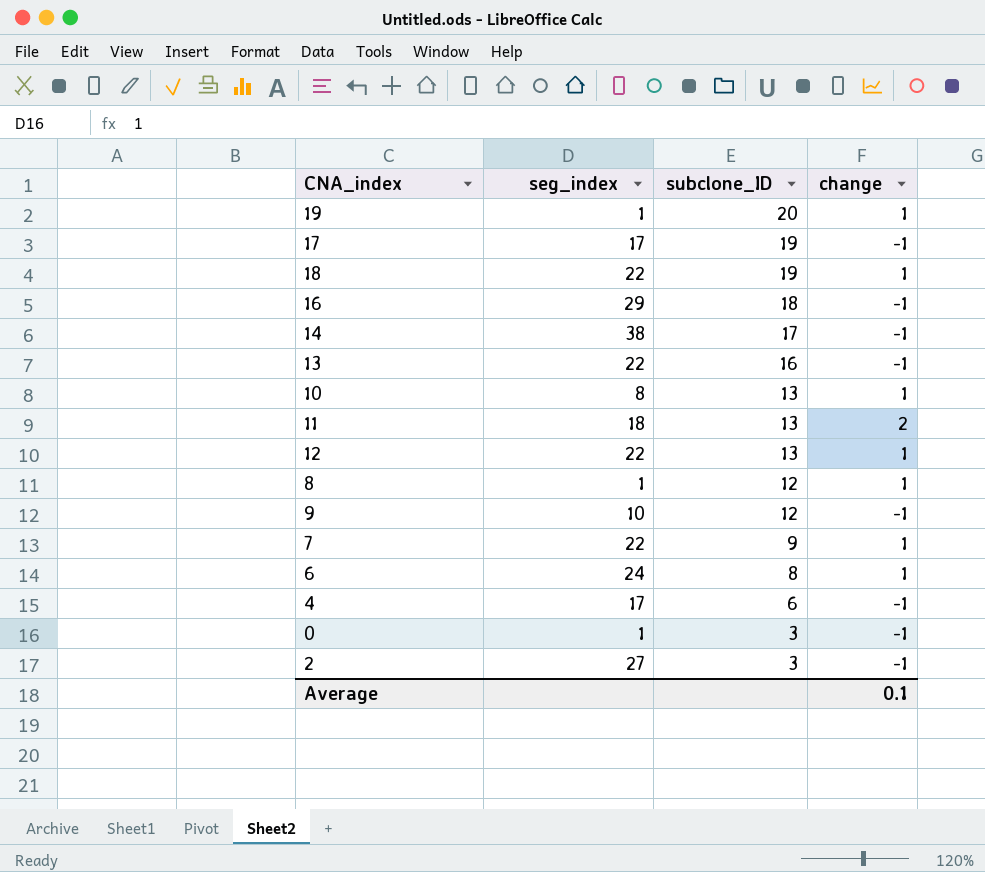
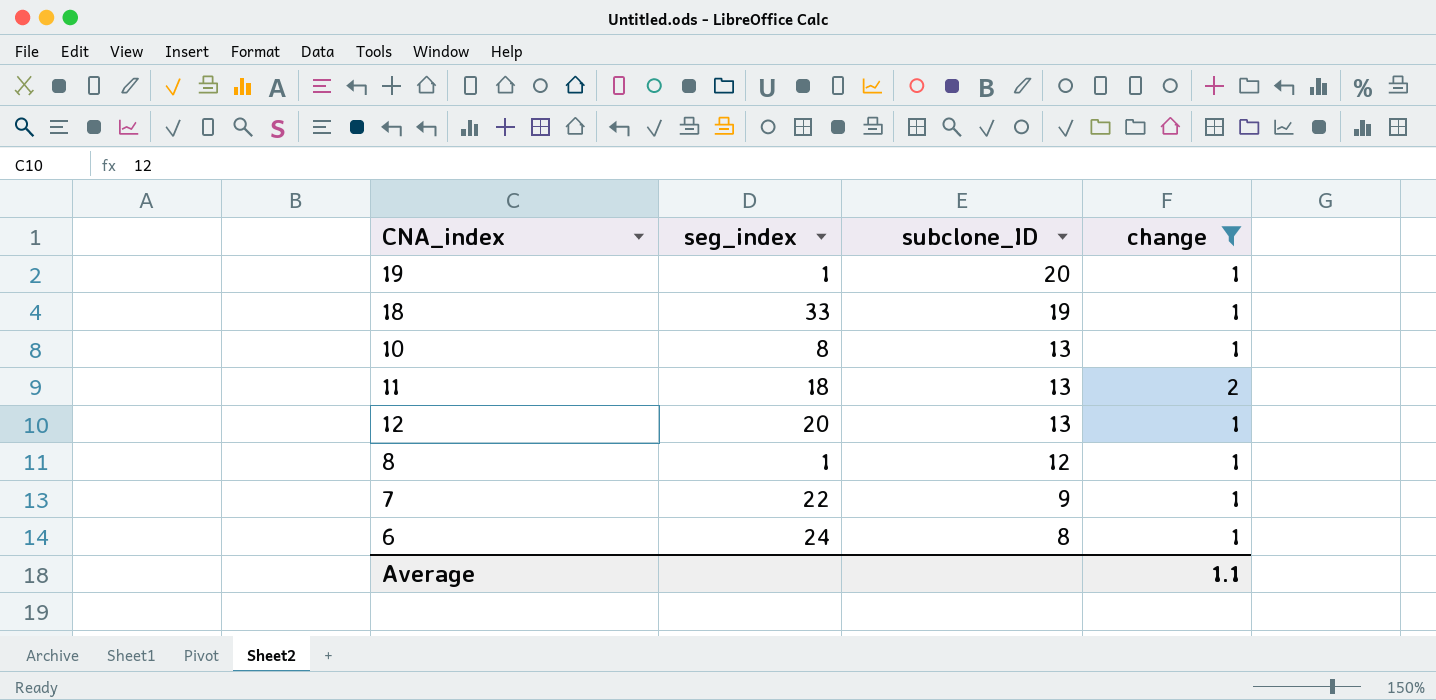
filter: none -> change != -1
18 | seg_index: 22 -> 33
12 | seg_index: 22 -> 20
Average | change: 0.1 -> 1.1

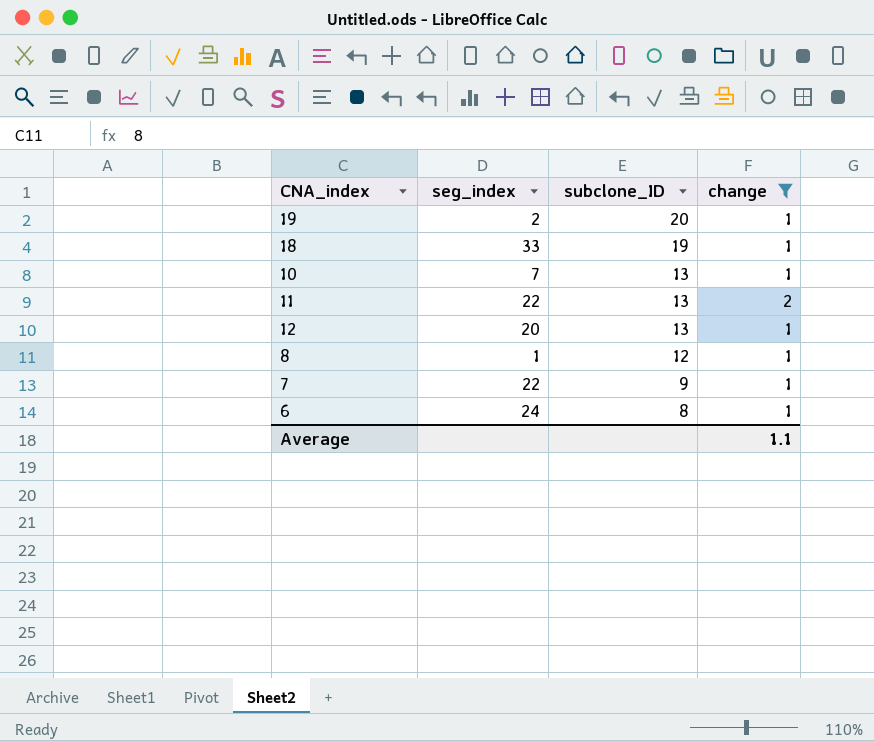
19 | seg_index: 1 -> 2
10 | seg_index: 8 -> 7
11 | seg_index: 18 -> 22

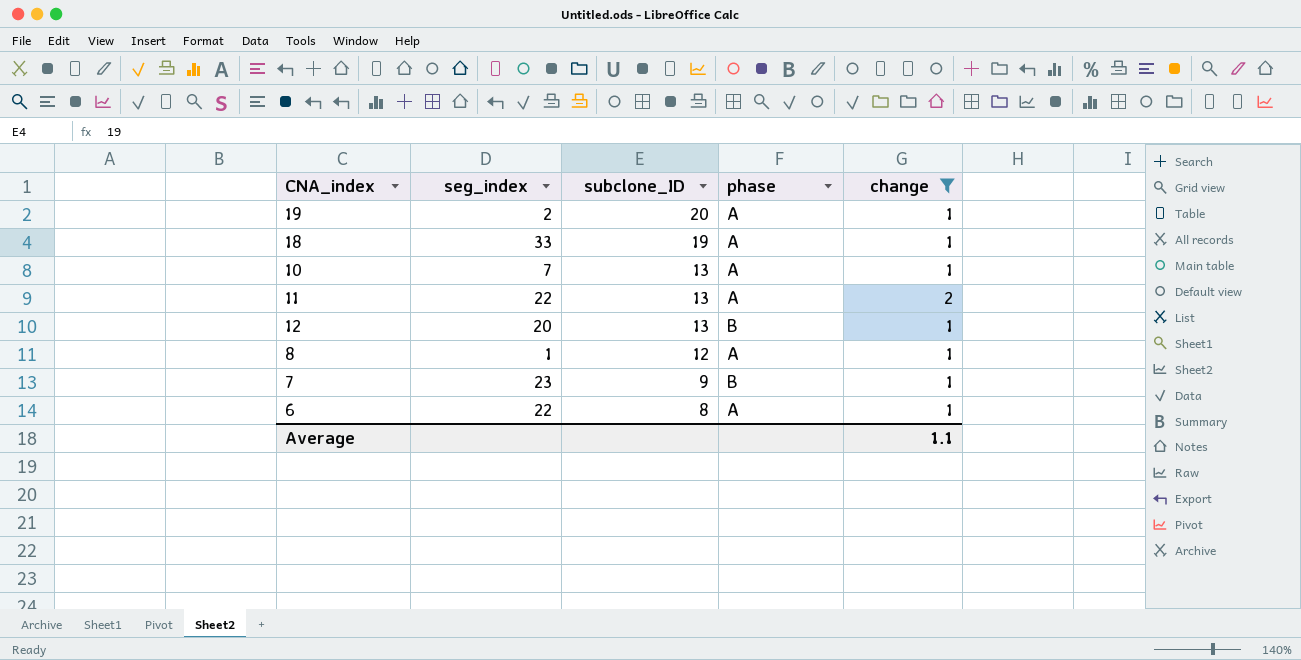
column phase | position: none -> 4
7 | seg_index: 22 -> 23
6 | seg_index: 24 -> 22

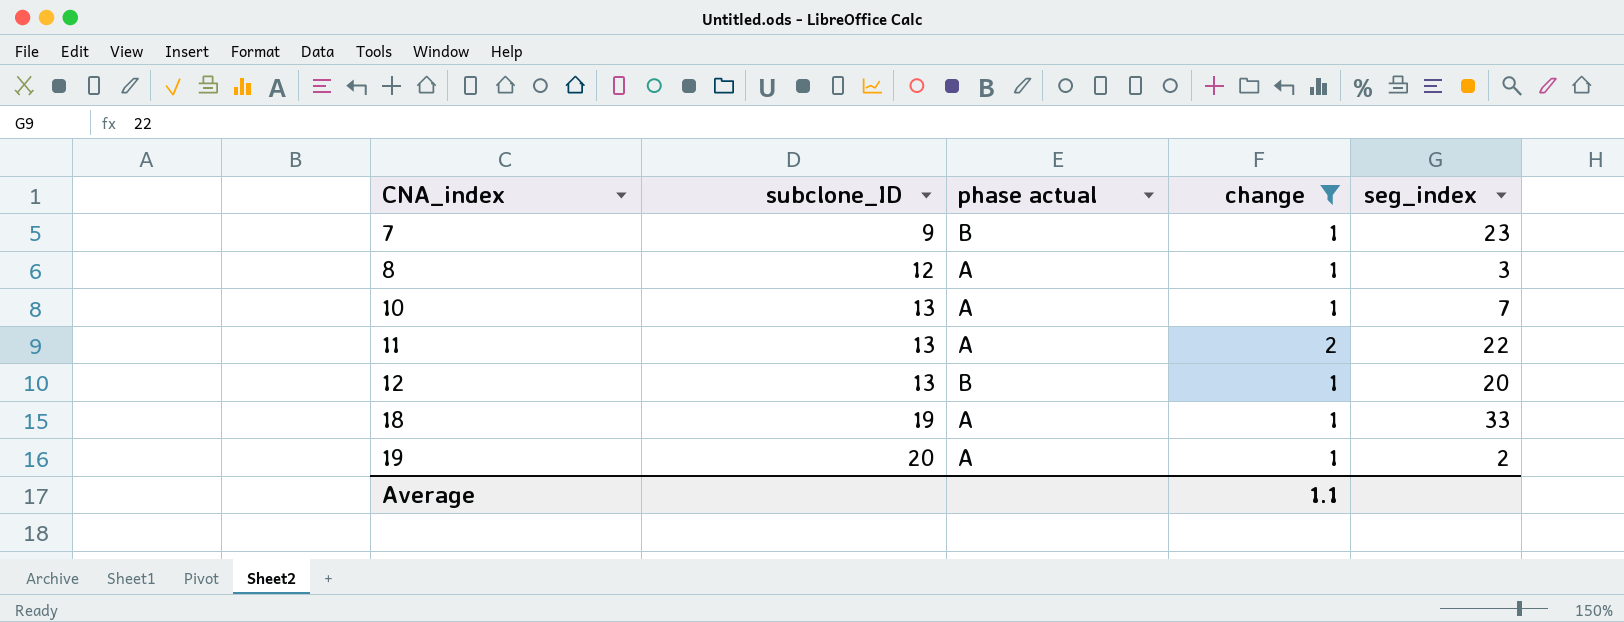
row order: subclone_ID descending -> CNA_index ascending
column name: phase -> phase actual
column seg_index | position: 2 -> 5
row 6: 22 | 8 | A | 1 -> none
8 | seg_index: 1 -> 3

